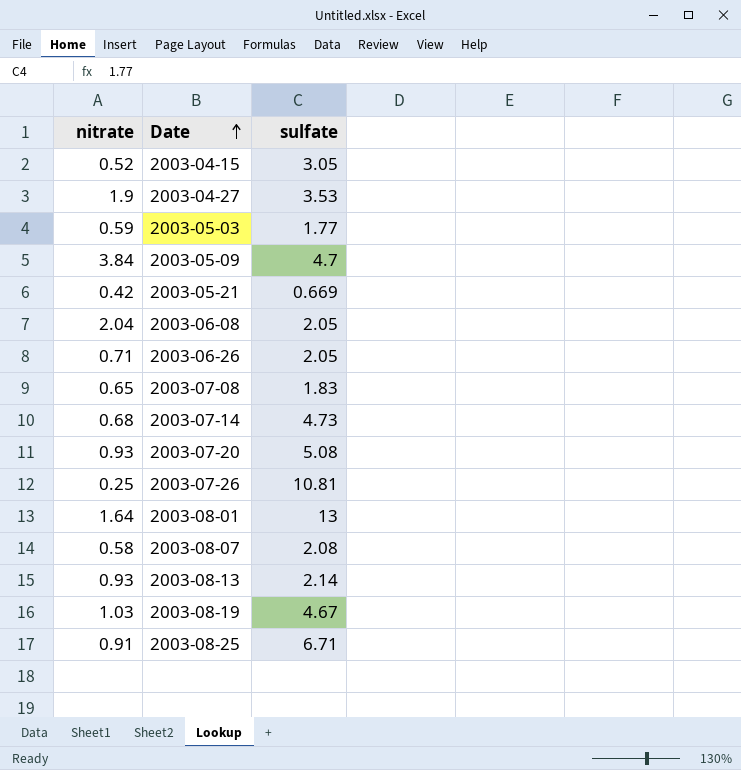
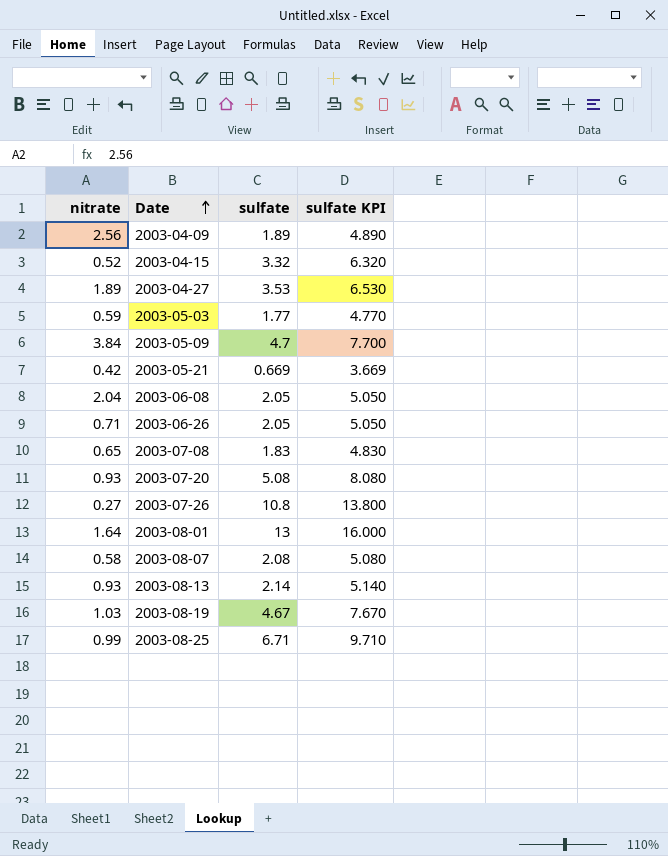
column sulfate KPI | formula: none -> [sulfate] + 3
row 2003-07-14: 0.68 | 4.73 -> none
row 2003-04-09: none -> 2.56 | 1.89 | 4.890
2003-04-15 | sulfate: 3.05 -> 3.32
2003-04-27 | nitrate: 1.9 -> 1.89
2003-07-26 | nitrate: 0.25 -> 0.27
2003-07-26 | sulfate: 10.81 -> 10.8
2003-08-25 | nitrate: 0.91 -> 0.99

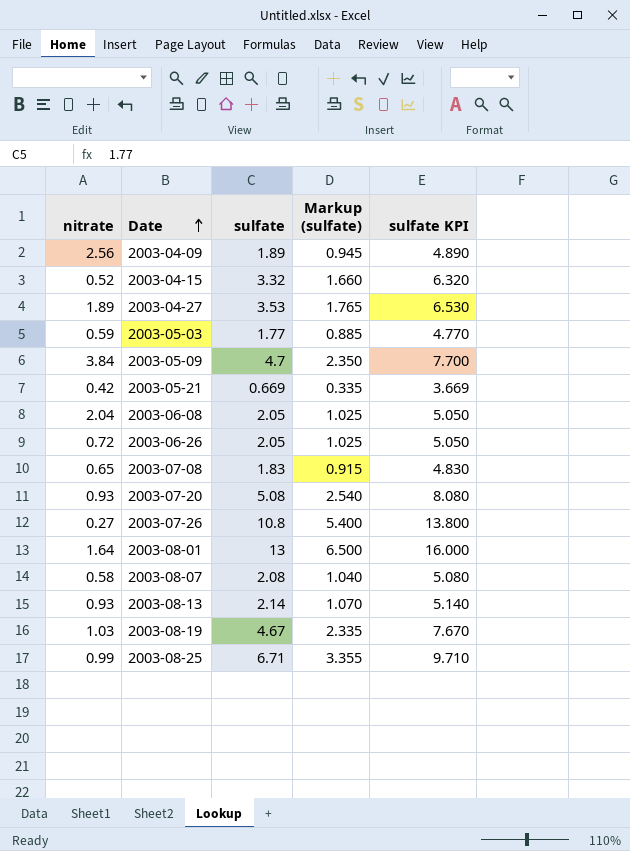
column Markup (sulfate) | formula: none -> [sulfate] * 0.5
2003-06-26 | nitrate: 0.71 -> 0.72

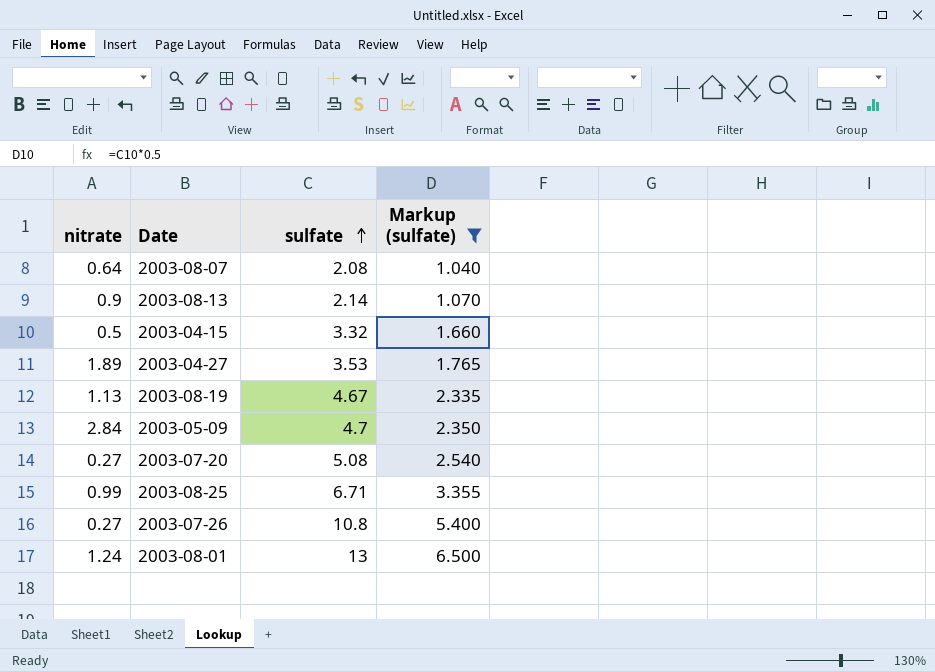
filter: none -> Markup (sulfate) >= 1.040
row order: Date ascending -> sulfate ascending
column sulfate KPI | formula: [sulfate] + 3 -> none
2003-08-07 | nitrate: 0.58 -> 0.64
2003-08-13 | nitrate: 0.93 -> 0.9
2003-04-15 | nitrate: 0.52 -> 0.5
2003-08-19 | nitrate: 1.03 -> 1.13
2003-05-09 | nitrate: 3.84 -> 2.84
2003-07-20 | nitrate: 0.93 -> 0.27
2003-08-01 | nitrate: 1.64 -> 1.24

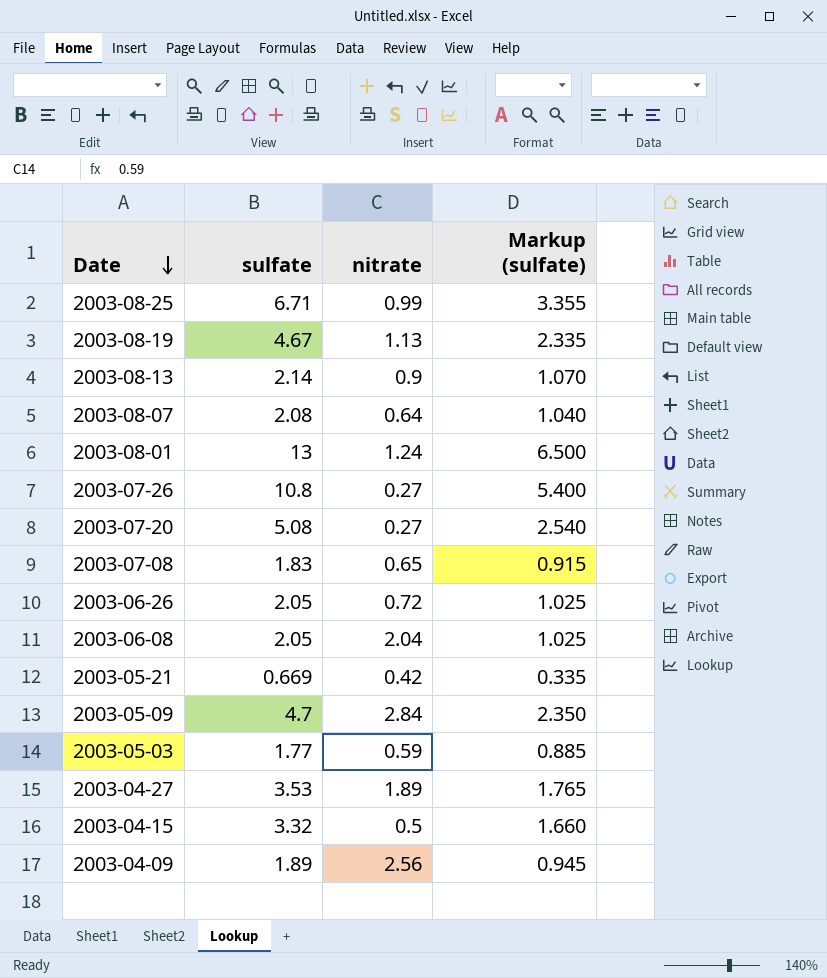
filter: Markup (sulfate) >= 1.040 -> none
row order: sulfate ascending -> Date descending
column nitrate | position: 1 -> 3

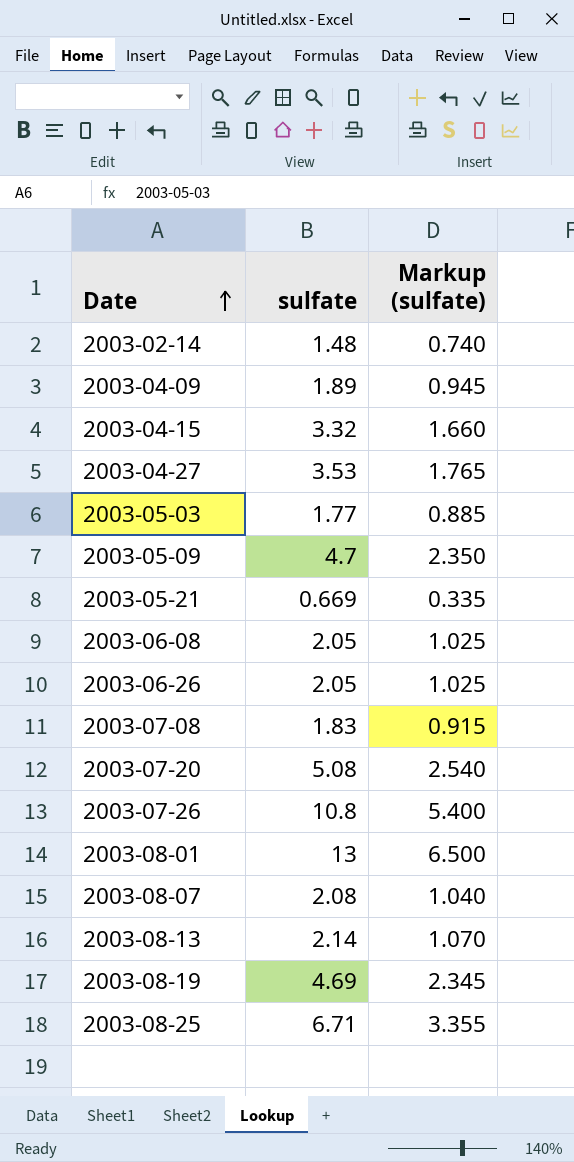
row order: Date descending -> Date ascending
column nitrate | position: 3 -> none
row 2003-02-14: none -> 1.48 | 0.740
2003-08-19 | sulfate: 4.67 -> 4.69
2003-08-19 | Markup (sulfate): 2.335 -> 2.345

